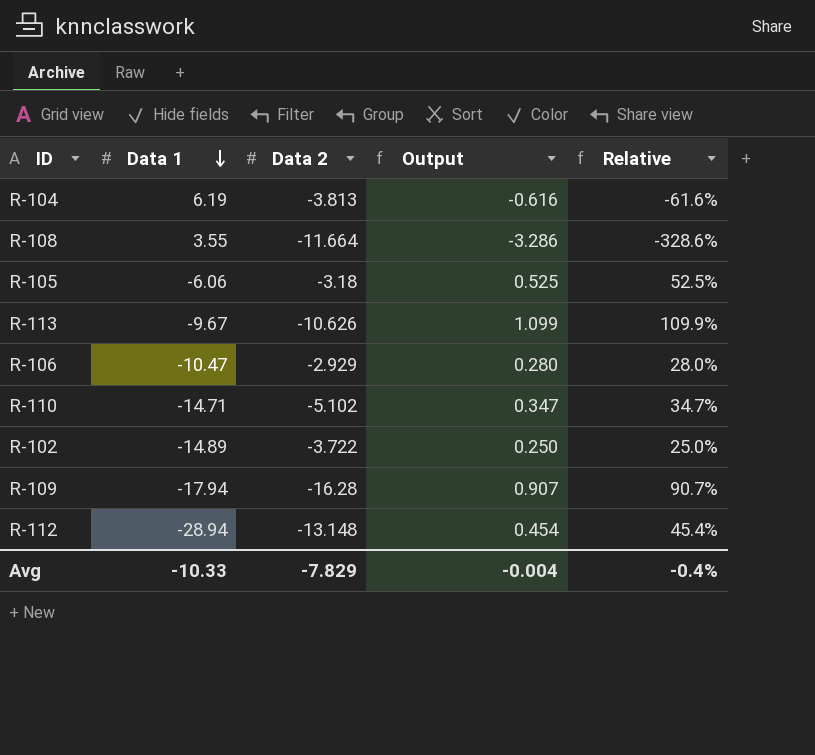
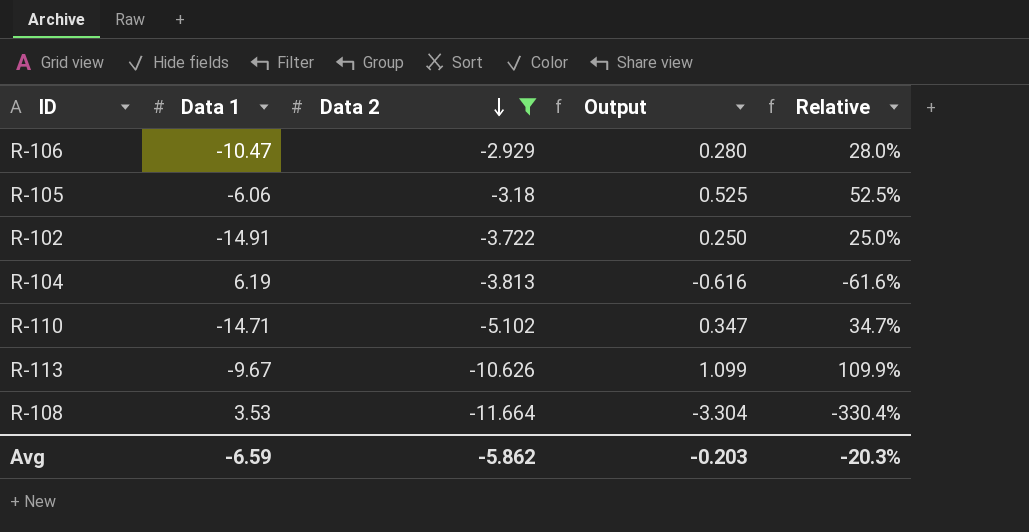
filter: none -> Data 2 >= -11.664
row order: Data 1 descending -> Data 2 descending
R-102 | Data 1: -14.89 -> -14.91
R-108 | Data 1: 3.55 -> 3.53
R-108 | Output: -3.286 -> -3.304
R-108 | Relative: -328.6% -> -330.4%
Avg | Data 1: -10.33 -> -6.59
Avg | Data 2: -7.829 -> -5.862
Avg | Output: -0.004 -> -0.203
Avg | Relative: -0.4% -> -20.3%

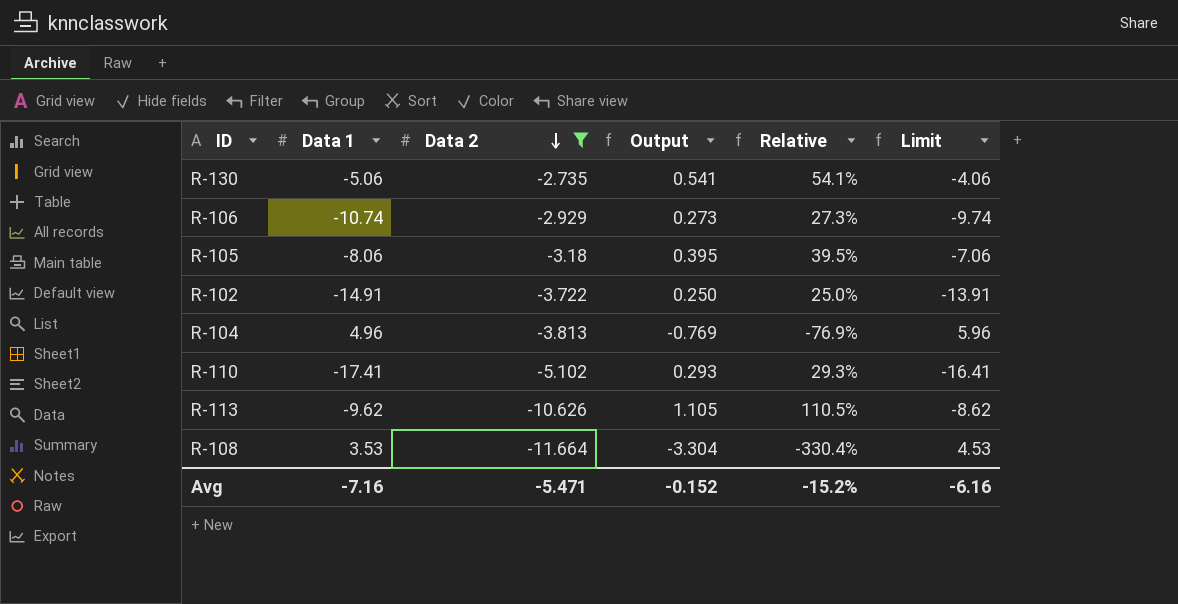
column Limit | formula: none -> [Data 1] + 1
row R-130: none -> -5.06 | -2.735 | 0.541 | 54.1% | -4.06
R-106 | Data 1: -10.47 -> -10.74
R-106 | Output: 0.280 -> 0.273
R-106 | Relative: 28.0% -> 27.3%
R-105 | Data 1: -6.06 -> -8.06
R-105 | Output: 0.525 -> 0.395
R-105 | Relative: 52.5% -> 39.5%
R-104 | Data 1: 6.19 -> 4.96
R-104 | Output: -0.616 -> -0.769
R-104 | Relative: -61.6% -> -76.9%
R-110 | Data 1: -14.71 -> -17.41
R-110 | Output: 0.347 -> 0.293
R-110 | Relative: 34.7% -> 29.3%
R-113 | Data 1: -9.67 -> -9.62
R-113 | Output: 1.099 -> 1.105
R-113 | Relative: 109.9% -> 110.5%
Avg | Data 1: -6.59 -> -7.16
Avg | Data 2: -5.862 -> -5.471
Avg | Output: -0.203 -> -0.152
Avg | Relative: -20.3% -> -15.2%

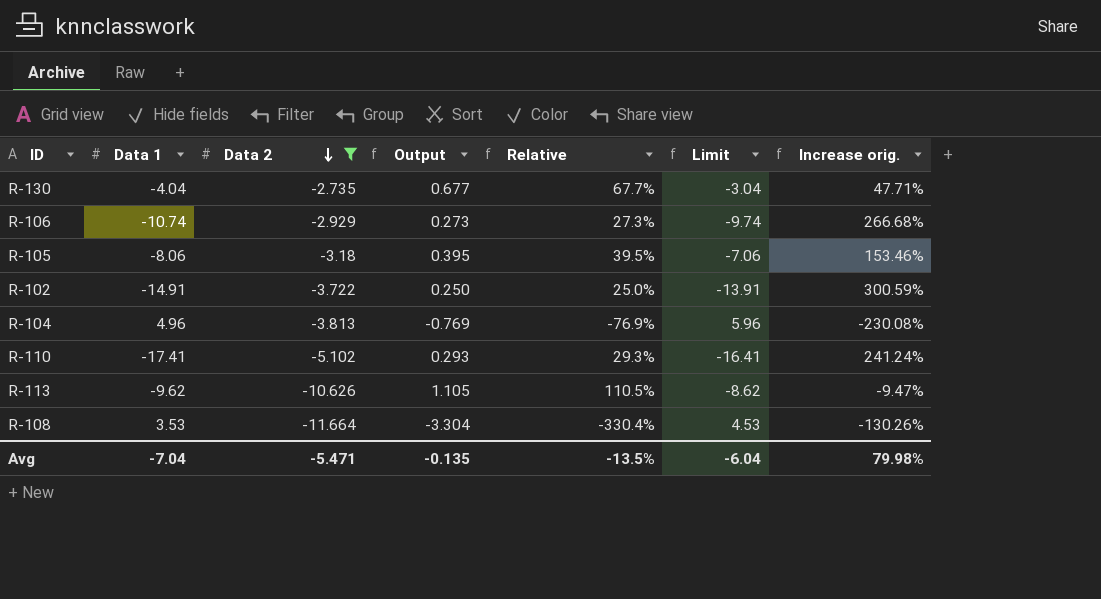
column Increase orig. | formula: none -> ([Data 1] - [Data 2]) / [Data 2]
R-130 | Data 1: -5.06 -> -4.04
R-130 | Output: 0.541 -> 0.677
R-130 | Relative: 54.1% -> 67.7%
R-130 | Limit: -4.06 -> -3.04
Avg | Data 1: -7.16 -> -7.04
Avg | Output: -0.152 -> -0.135
Avg | Relative: -15.2% -> -13.5%
Avg | Limit: -6.16 -> -6.04

